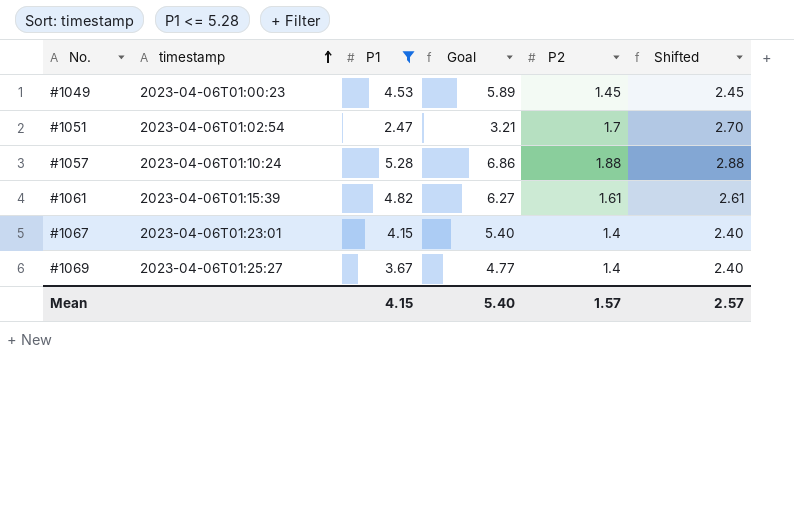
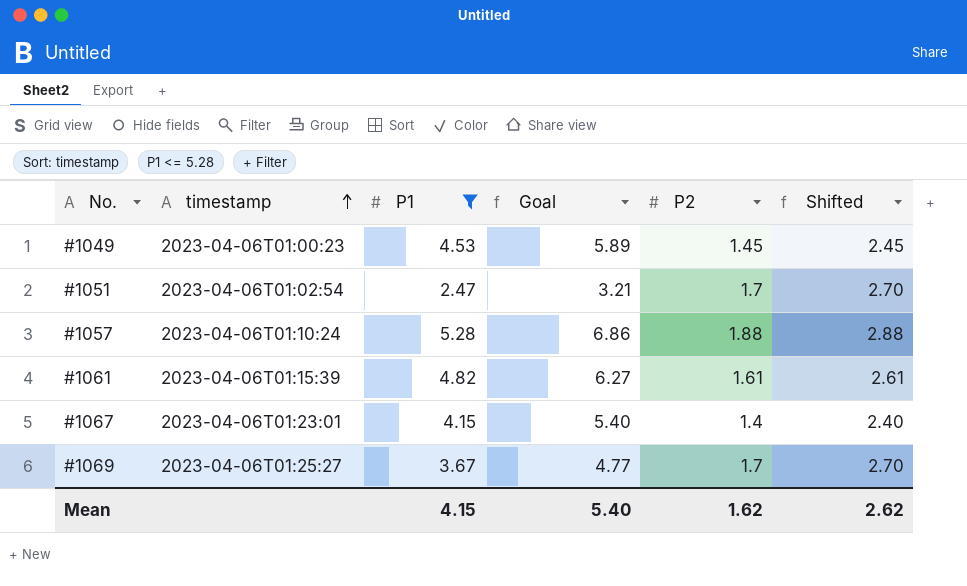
#1069 | P2: 1.4 -> 1.7
#1069 | Shifted: 2.40 -> 2.70
Mean | P2: 1.57 -> 1.62
Mean | Shifted: 2.57 -> 2.62

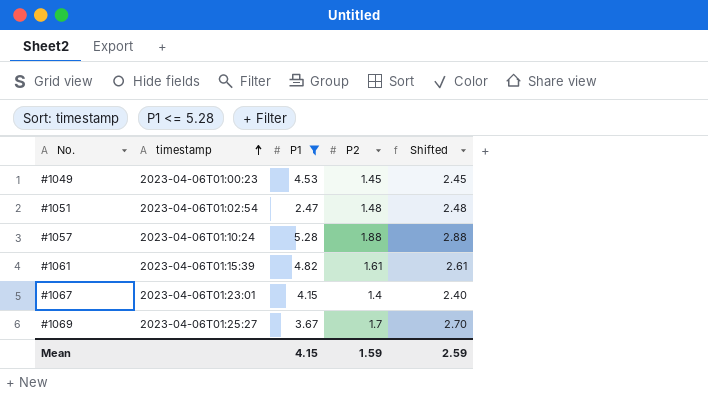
column Goal | formula: [P1] * 1.3 -> none
#1051 | P2: 1.7 -> 1.48
#1051 | Shifted: 2.70 -> 2.48
Mean | P2: 1.62 -> 1.59
Mean | Shifted: 2.62 -> 2.59

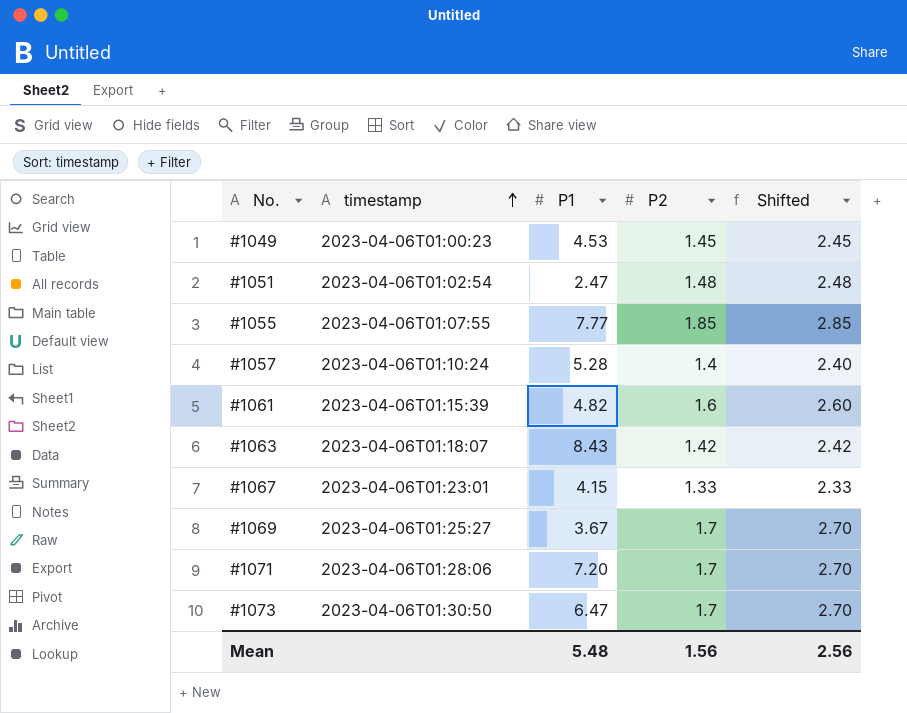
filter: P1 <= 5.28 -> none
#1057 | P2: 1.88 -> 1.4
#1057 | Shifted: 2.88 -> 2.40
#1061 | P2: 1.61 -> 1.6
#1061 | Shifted: 2.61 -> 2.60
#1067 | P2: 1.4 -> 1.33
#1067 | Shifted: 2.40 -> 2.33
Mean | P1: 4.15 -> 5.48
Mean | P2: 1.59 -> 1.56
Mean | Shifted: 2.59 -> 2.56

